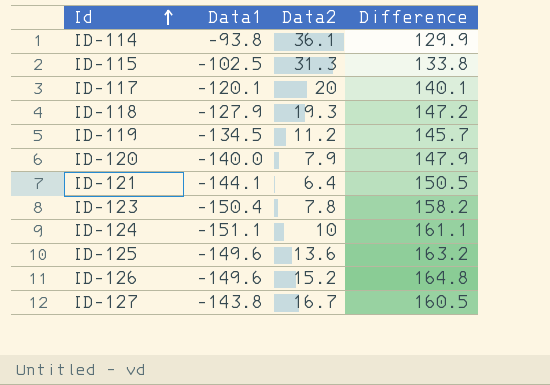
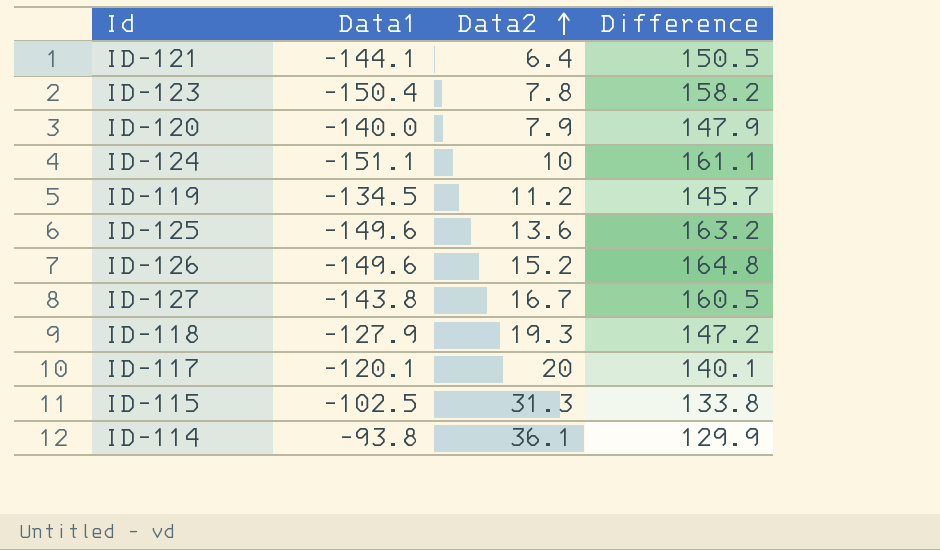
row order: Id ascending -> Data2 ascending

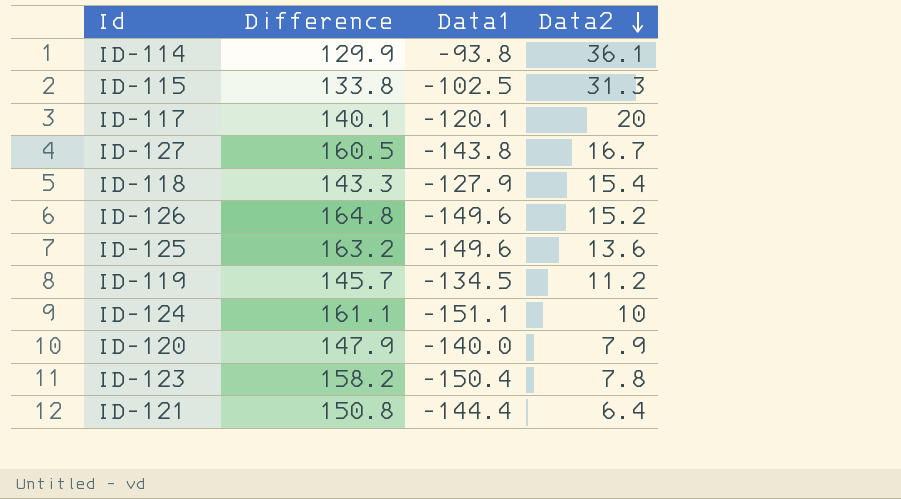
row order: Data2 ascending -> Data2 descending
column Difference | position: 4 -> 2
ID-118 | Difference: 147.2 -> 143.3
ID-118 | Data2: 19.3 -> 15.4
ID-121 | Difference: 150.5 -> 150.8
ID-121 | Data1: -144.1 -> -144.4

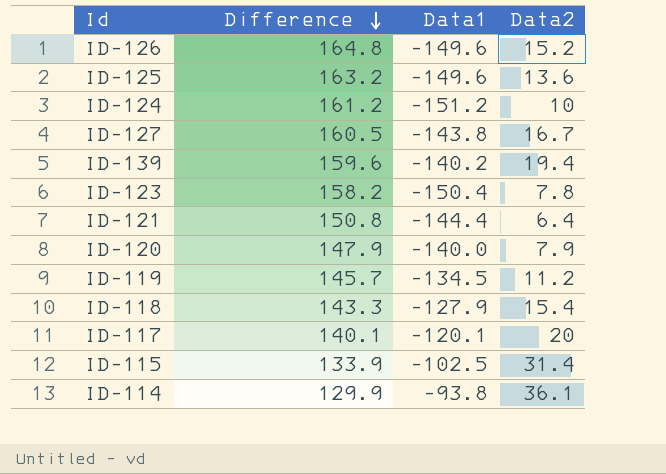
row order: Data2 descending -> Difference descending
ID-124 | Difference: 161.1 -> 161.2
ID-124 | Data1: -151.1 -> -151.2
row ID-139: none -> 159.6 | -140.2 | 19.4
ID-115 | Difference: 133.8 -> 133.9
ID-115 | Data2: 31.3 -> 31.4

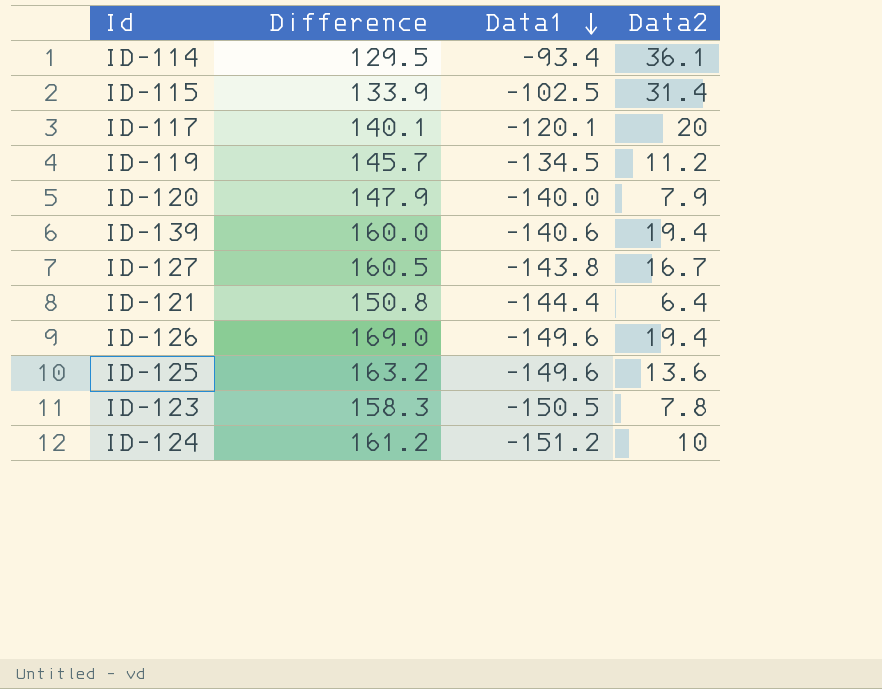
row order: Difference descending -> Data1 descending
row ID-118: 143.3 | -127.9 | 15.4 -> none
ID-114 | Difference: 129.9 -> 129.5
ID-114 | Data1: -93.8 -> -93.4
ID-139 | Difference: 159.6 -> 160.0
ID-139 | Data1: -140.2 -> -140.6
ID-126 | Difference: 164.8 -> 169.0
ID-126 | Data2: 15.2 -> 19.4
ID-123 | Difference: 158.2 -> 158.3
ID-123 | Data1: -150.4 -> -150.5

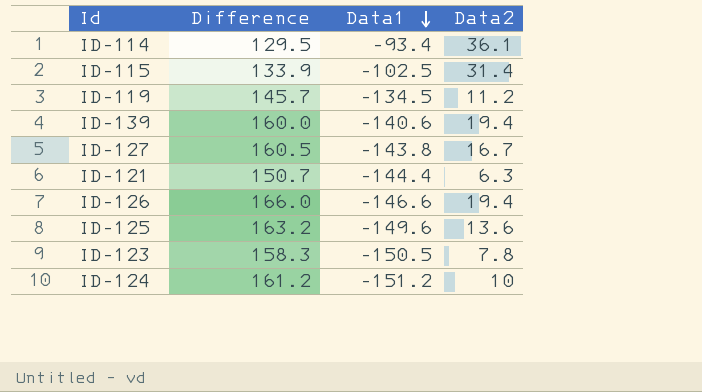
row ID-117: 140.1 | -120.1 | 20 -> none
row ID-120: 147.9 | -140.0 | 7.9 -> none
ID-121 | Difference: 150.8 -> 150.7
ID-121 | Data2: 6.4 -> 6.3
ID-126 | Difference: 169.0 -> 166.0
ID-126 | Data1: -149.6 -> -146.6

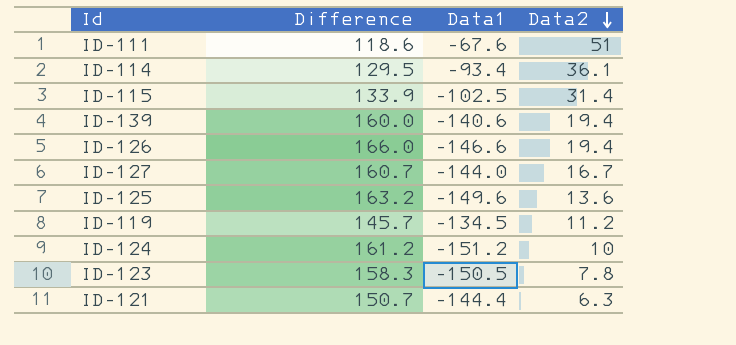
row order: Data1 descending -> Data2 descending
row ID-111: none -> 118.6 | -67.6 | 51
ID-127 | Difference: 160.5 -> 160.7
ID-127 | Data1: -143.8 -> -144.0

